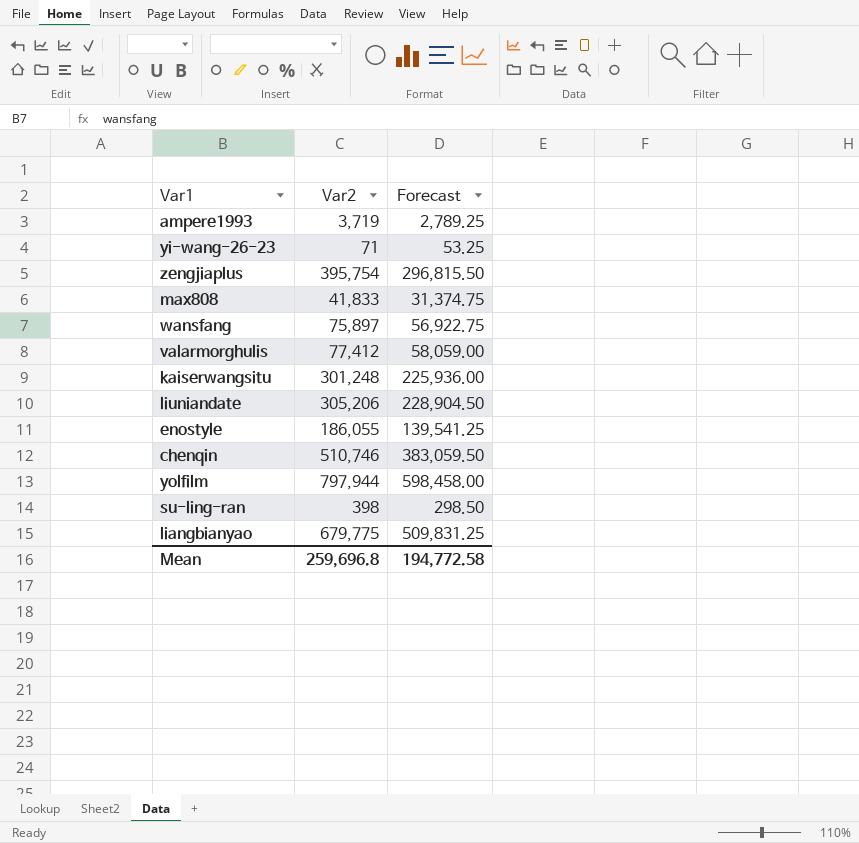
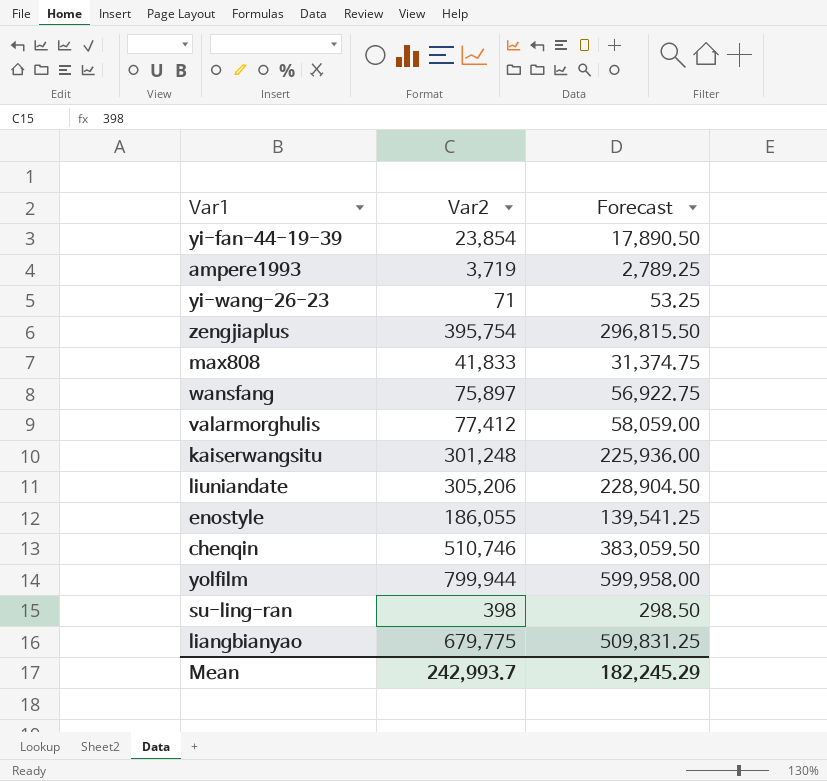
row yi-fan-44-19-39: none -> 23,854 | 17,890.50
yolfilm | Var2: 797,944 -> 799,944
yolfilm | Forecast: 598,458.00 -> 599,958.00
Mean | Var2: 259,696.8 -> 242,993.7
Mean | Forecast: 194,772.58 -> 182,245.29

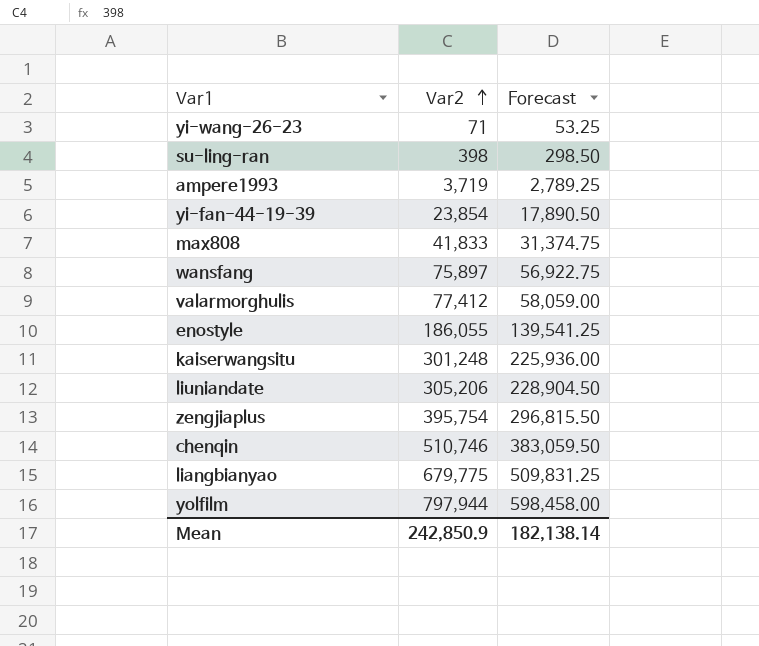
row order: none -> Var2 ascending
yolfilm | Var2: 799,944 -> 797,944
yolfilm | Forecast: 599,958.00 -> 598,458.00
Mean | Var2: 242,993.7 -> 242,850.9
Mean | Forecast: 182,245.29 -> 182,138.14

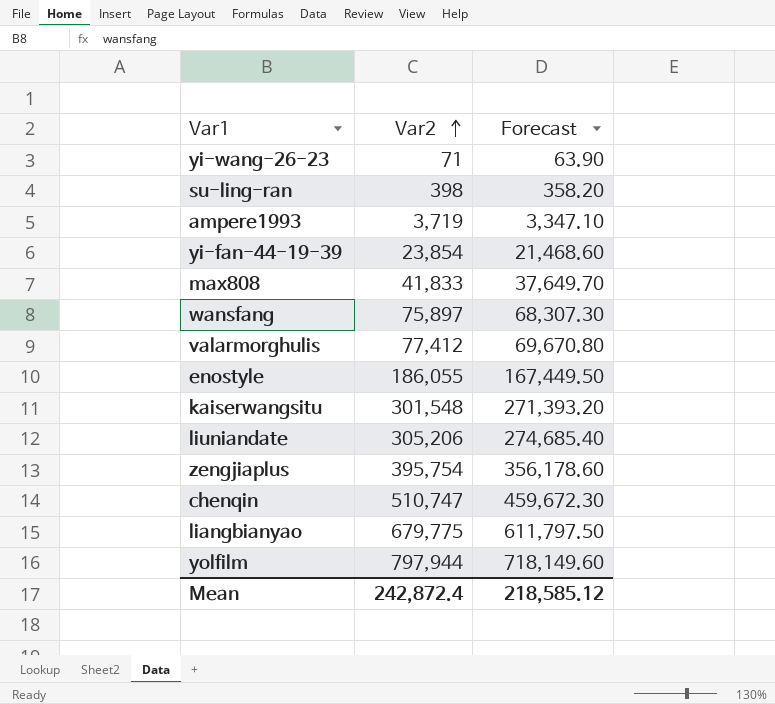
column Forecast | formula: [Var2] * 0.75 -> [Var2] * 0.9
kaiserwangsitu | Var2: 301,248 -> 301,548
chenqin | Var2: 510,746 -> 510,747
Mean | Var2: 242,850.9 -> 242,872.4
Mean | Forecast: 182,138.14 -> 218,585.12

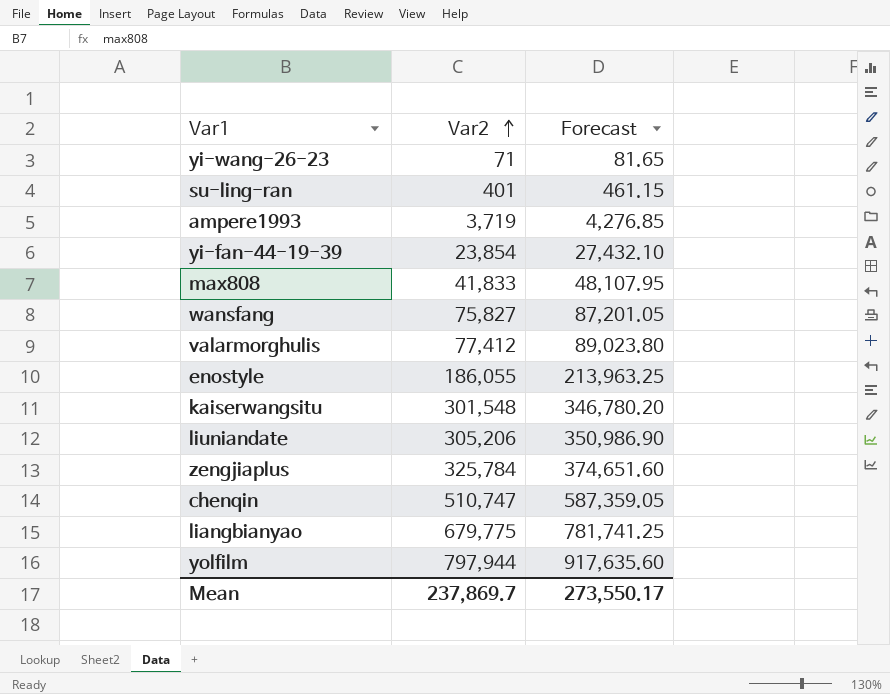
column Forecast | formula: [Var2] * 0.9 -> [Var2] * 1.15
su-ling-ran | Var2: 398 -> 401
wansfang | Var2: 75,897 -> 75,827
zengjiaplus | Var2: 395,754 -> 325,784
Mean | Var2: 242,872.4 -> 237,869.7
Mean | Forecast: 218,585.12 -> 273,550.17

